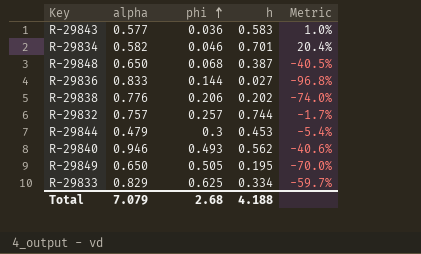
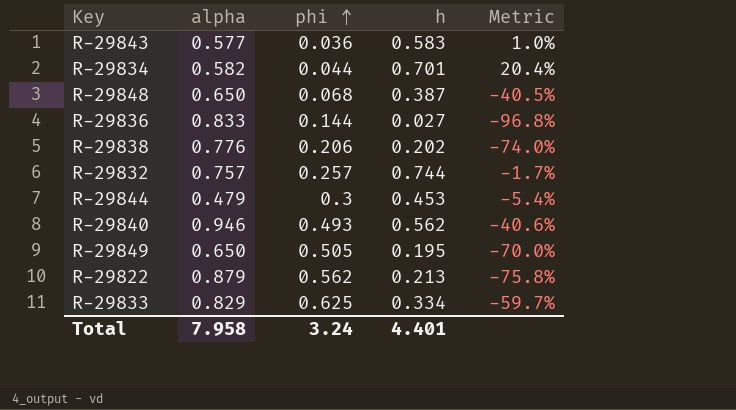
R-29834 | phi: 0.046 -> 0.044
row R-29822: none -> 0.879 | 0.562 | 0.213 | -75.8%
Total | alpha: 7.079 -> 7.958
Total | phi: 2.68 -> 3.24
Total | h: 4.188 -> 4.401

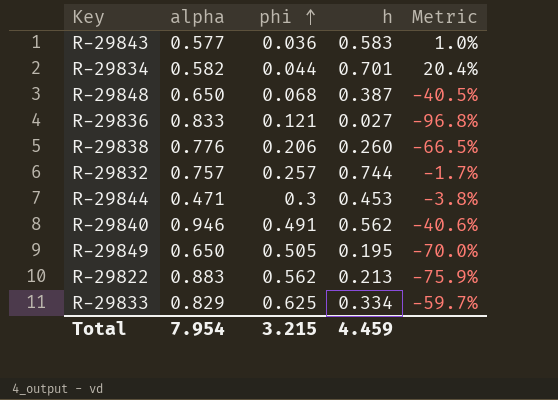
R-29836 | phi: 0.144 -> 0.121
R-29838 | h: 0.202 -> 0.260
R-29838 | Metric: -74.0% -> -66.5%
R-29844 | alpha: 0.479 -> 0.471
R-29844 | Metric: -5.4% -> -3.8%
R-29840 | phi: 0.493 -> 0.491
R-29822 | alpha: 0.879 -> 0.883
R-29822 | Metric: -75.8% -> -75.9%
Total | alpha: 7.958 -> 7.954
Total | phi: 3.24 -> 3.215
Total | h: 4.401 -> 4.459

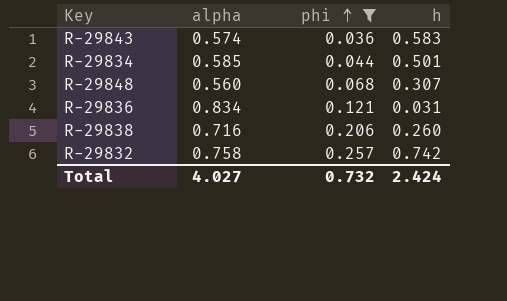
filter: none -> phi <= 0.257
column Metric | formula: ([h] - [alpha]) / [alpha] -> none
R-29843 | alpha: 0.577 -> 0.574
R-29834 | alpha: 0.582 -> 0.585
R-29834 | h: 0.701 -> 0.501
R-29848 | alpha: 0.650 -> 0.560
R-29848 | h: 0.387 -> 0.307
R-29836 | alpha: 0.833 -> 0.834
R-29836 | h: 0.027 -> 0.031
R-29838 | alpha: 0.776 -> 0.716
R-29832 | alpha: 0.757 -> 0.758
R-29832 | h: 0.744 -> 0.742
Total | alpha: 7.954 -> 4.027
Total | phi: 3.215 -> 0.732
Total | h: 4.459 -> 2.424

